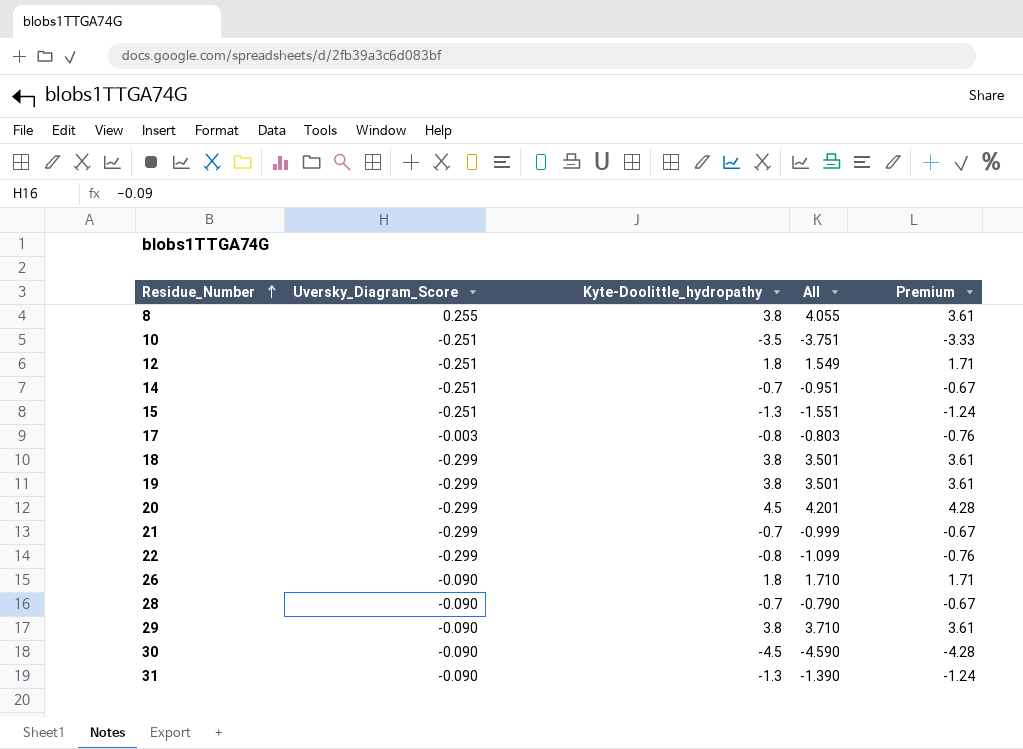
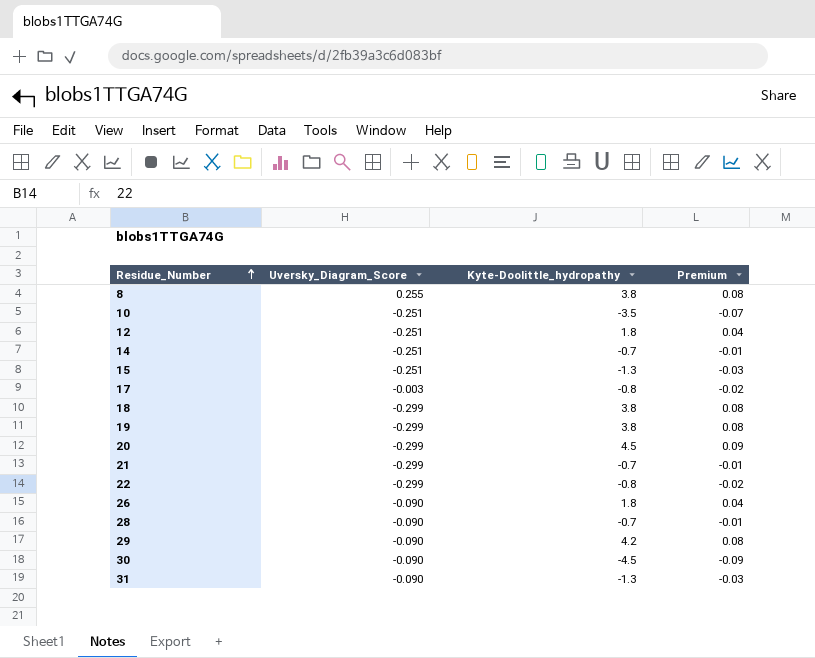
column All | formula: [Uversky_Diagram_Score] + [Kyte-Doolittle_hydropathy] -> none
column Premium | formula: [Kyte-Doolittle_hydropathy] * 0.95 -> [Kyte-Doolittle_hydropathy] * 0.02
29 | Kyte-Doolittle_hydropathy: 3.8 -> 4.2

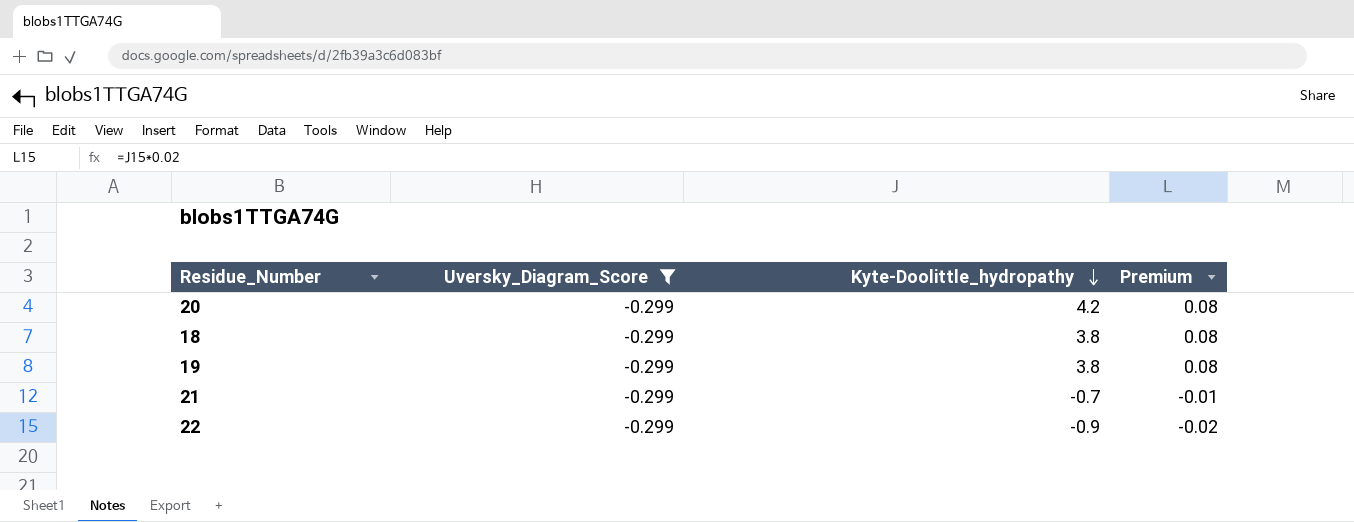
filter: none -> Uversky_Diagram_Score = -0.299
row order: Residue_Number ascending -> Kyte-Doolittle_hydropathy descending
20 | Kyte-Doolittle_hydropathy: 4.5 -> 4.2
20 | Premium: 0.09 -> 0.08
22 | Kyte-Doolittle_hydropathy: -0.8 -> -0.9

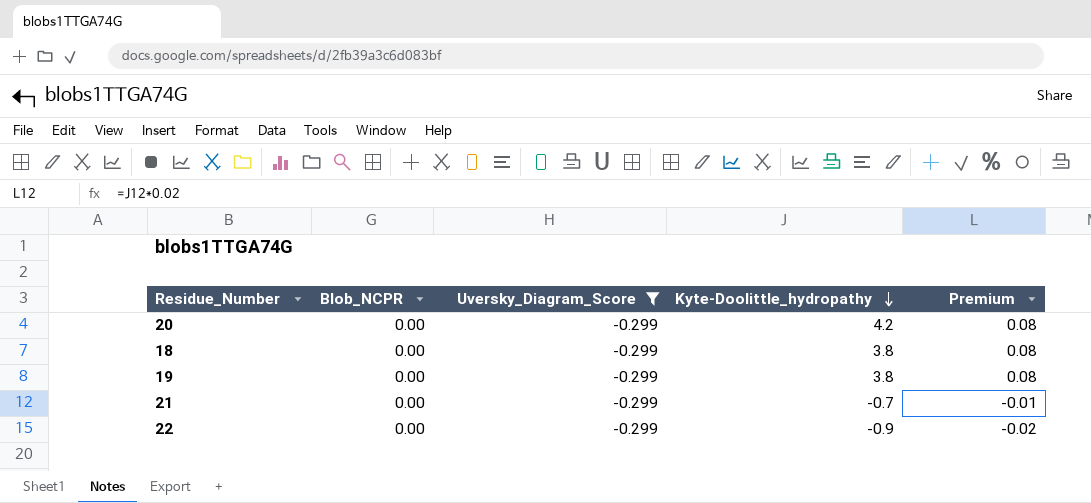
column Blob_NCPR | position: none -> 2

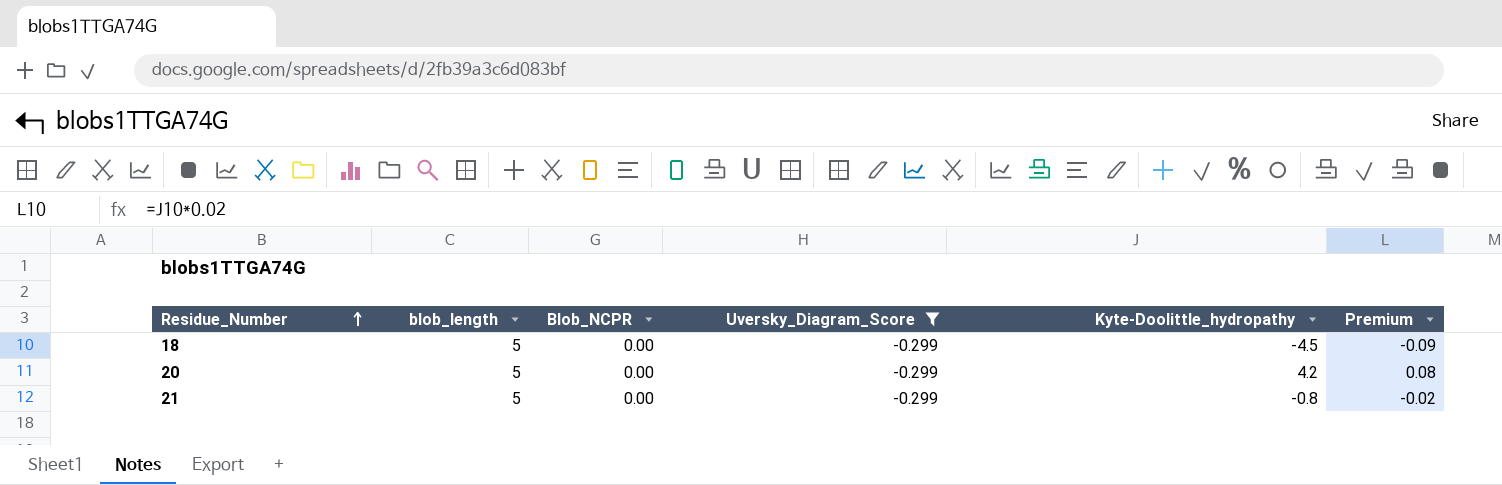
row order: Kyte-Doolittle_hydropathy descending -> Residue_Number ascending
column blob_length | position: none -> 2
row 19: 0.00 | -0.299 | 3.8 | 0.08 -> none
row 22: 0.00 | -0.299 | -0.9 | -0.02 -> none
18 | Kyte-Doolittle_hydropathy: 3.8 -> -4.5
18 | Premium: 0.08 -> -0.09
21 | Kyte-Doolittle_hydropathy: -0.7 -> -0.8
21 | Premium: -0.01 -> -0.02

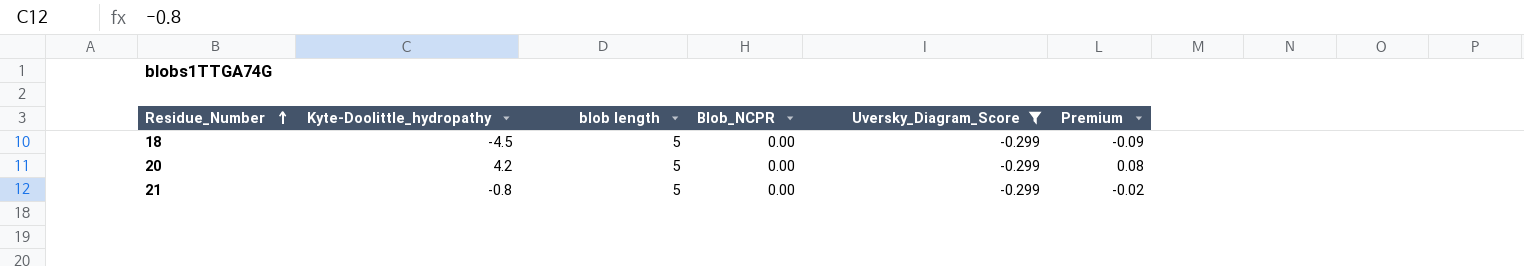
column Kyte-Doolittle_hydropathy | position: 5 -> 2
column name: blob_length -> blob length

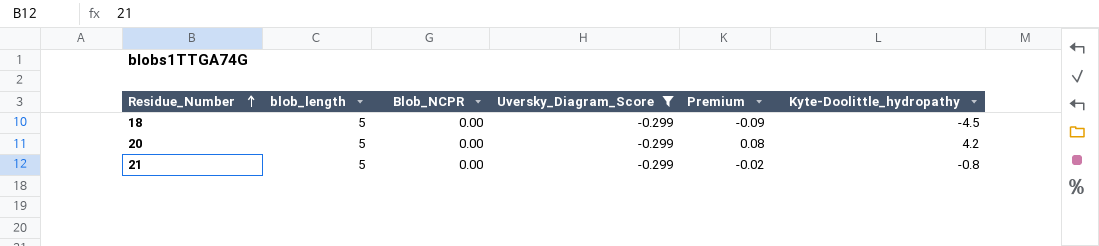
column name: blob length -> blob_length
column Kyte-Doolittle_hydropathy | position: 2 -> 6

